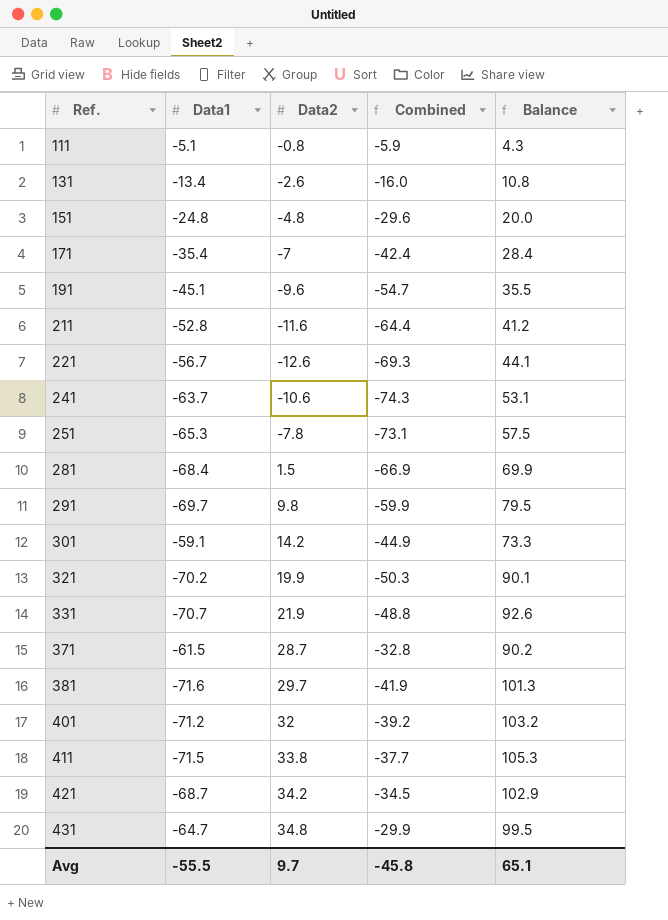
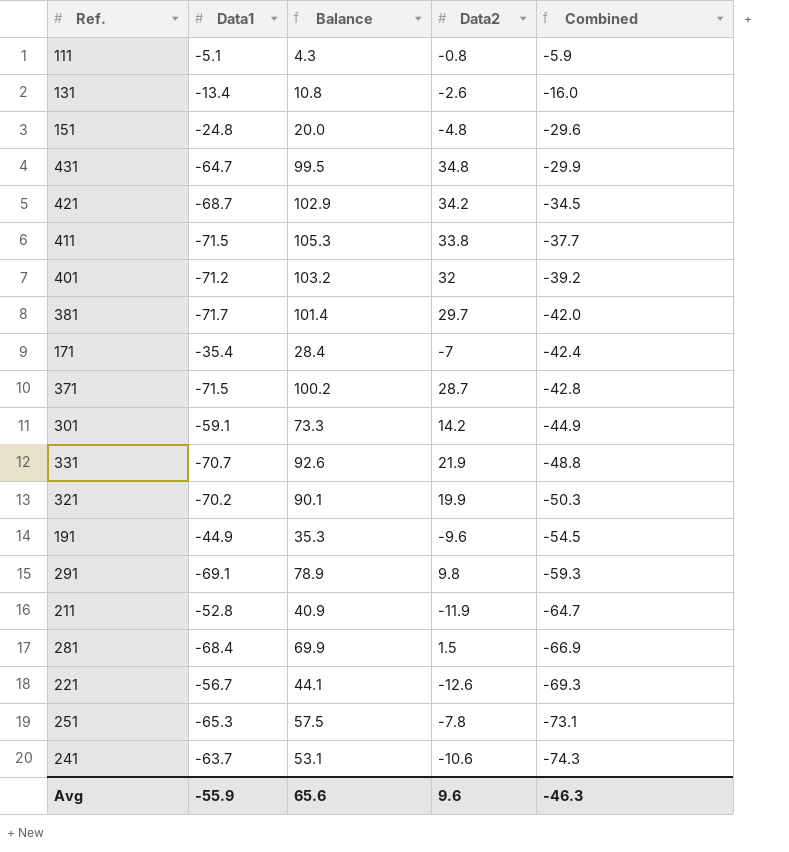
row order: Ref. ascending -> Combined descending
column Balance | position: 5 -> 3
381 | Data1: -71.6 -> -71.7
381 | Balance: 101.3 -> 101.4
381 | Combined: -41.9 -> -42.0
371 | Data1: -61.5 -> -71.5
371 | Balance: 90.2 -> 100.2
371 | Combined: -32.8 -> -42.8
191 | Data1: -45.1 -> -44.9
191 | Balance: 35.5 -> 35.3
191 | Combined: -54.7 -> -54.5
291 | Data1: -69.7 -> -69.1
291 | Balance: 79.5 -> 78.9
291 | Combined: -59.9 -> -59.3
211 | Balance: 41.2 -> 40.9
211 | Data2: -11.6 -> -11.9
211 | Combined: -64.4 -> -64.7
Avg | Data1: -55.5 -> -55.9
Avg | Balance: 65.1 -> 65.6
Avg | Data2: 9.7 -> 9.6
Avg | Combined: -45.8 -> -46.3

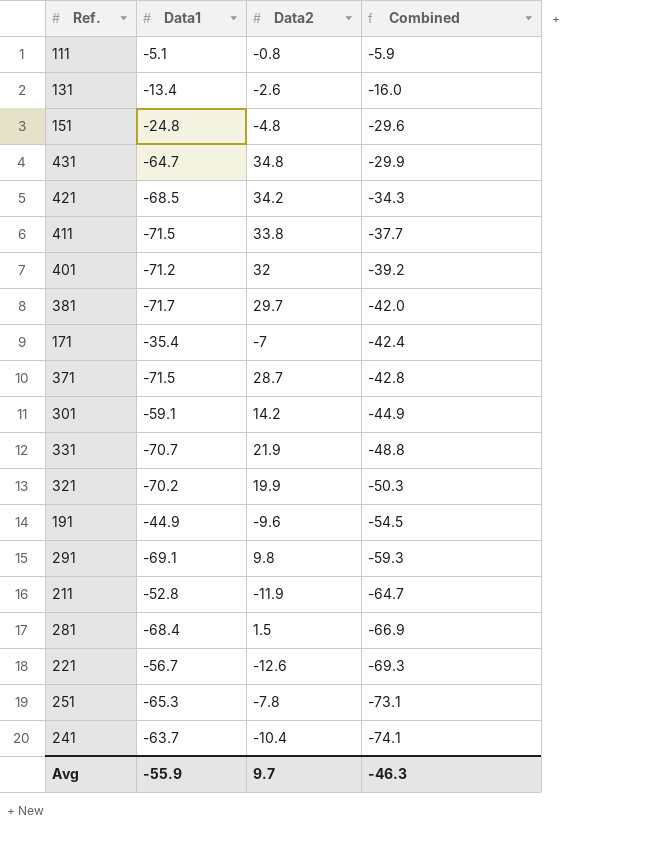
column Balance | formula: [Data2] - [Data1] -> none
421 | Data1: -68.7 -> -68.5
421 | Combined: -34.5 -> -34.3
241 | Data2: -10.6 -> -10.4
241 | Combined: -74.3 -> -74.1
Avg | Data2: 9.6 -> 9.7

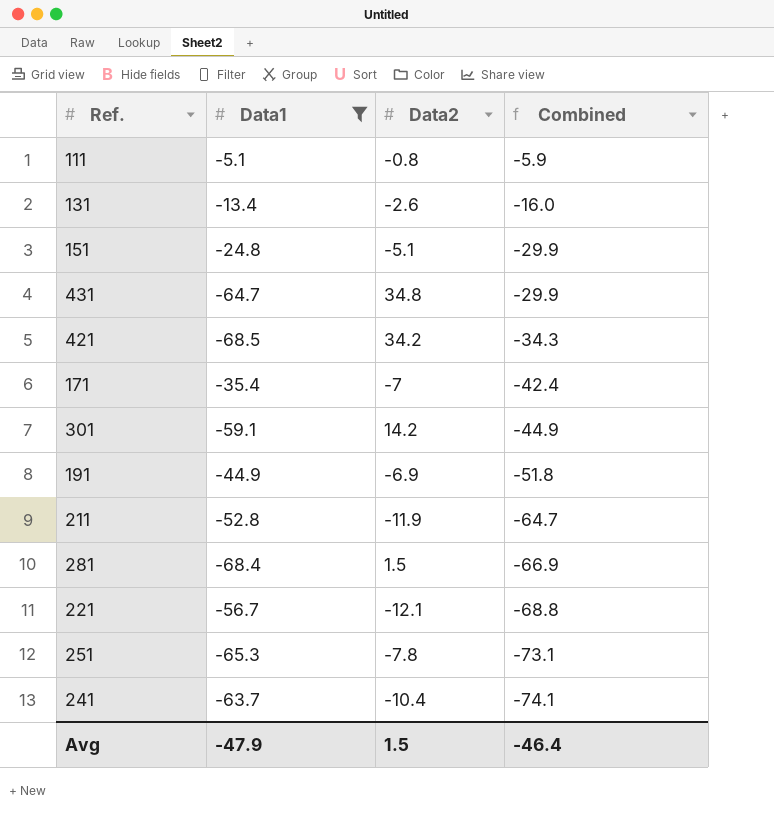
filter: none -> Data1 >= -68.5
151 | Data2: -4.8 -> -5.1
151 | Combined: -29.6 -> -29.9
191 | Data2: -9.6 -> -6.9
191 | Combined: -54.5 -> -51.8
221 | Data2: -12.6 -> -12.1
221 | Combined: -69.3 -> -68.8
Avg | Data1: -55.9 -> -47.9
Avg | Data2: 9.7 -> 1.5
Avg | Combined: -46.3 -> -46.4

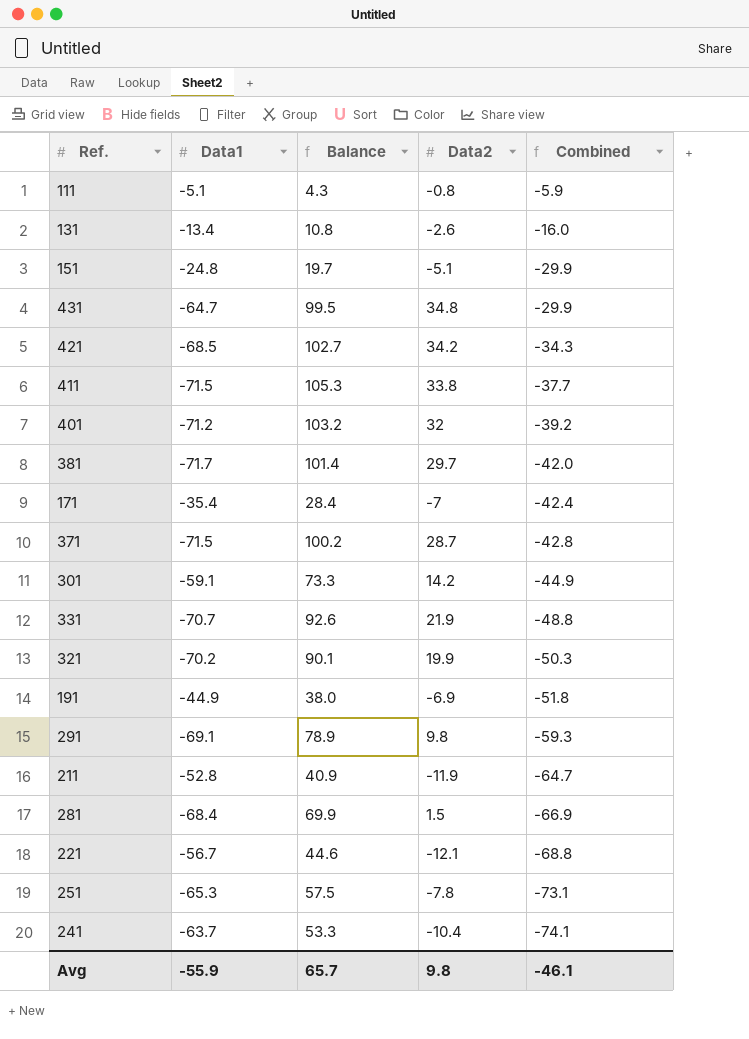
filter: Data1 >= -68.5 -> none
column Balance | formula: none -> [Data2] - [Data1]
Avg | Data1: -47.9 -> -55.9
Avg | Data2: 1.5 -> 9.8
Avg | Combined: -46.4 -> -46.1

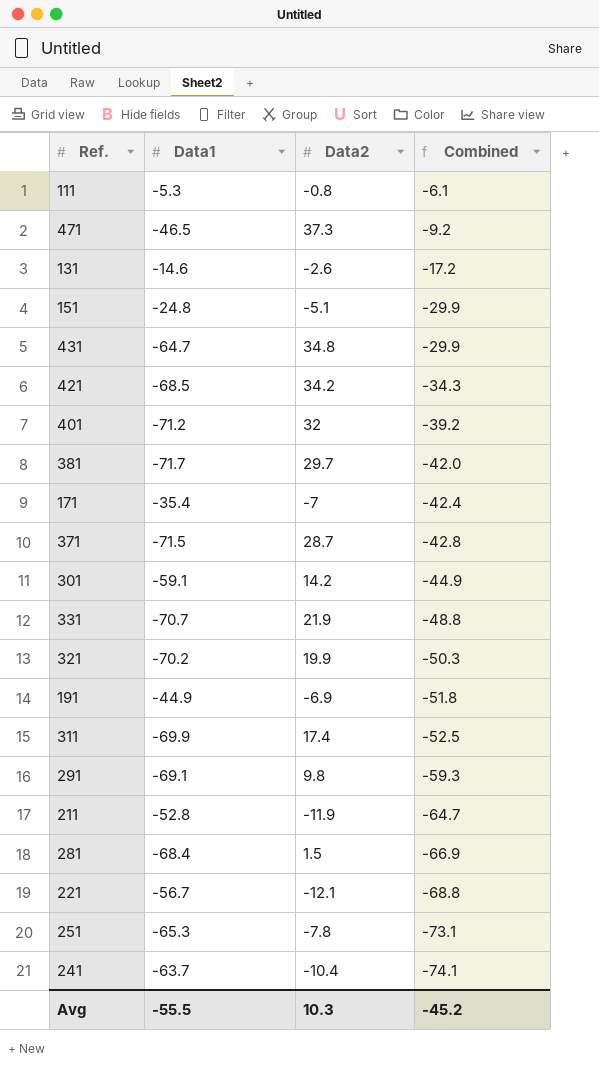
column Balance | formula: [Data2] - [Data1] -> none
row 411: -71.5 | 105.3 | 33.8 | -37.7 -> none
111 | Data1: -5.1 -> -5.3
111 | Combined: -5.9 -> -6.1
row 471: none -> -46.5 | 37.3 | -9.2
131 | Data1: -13.4 -> -14.6
131 | Combined: -16.0 -> -17.2
row 311: none -> -69.9 | 17.4 | -52.5
Avg | Data1: -55.9 -> -55.5
Avg | Data2: 9.8 -> 10.3
Avg | Combined: -46.1 -> -45.2

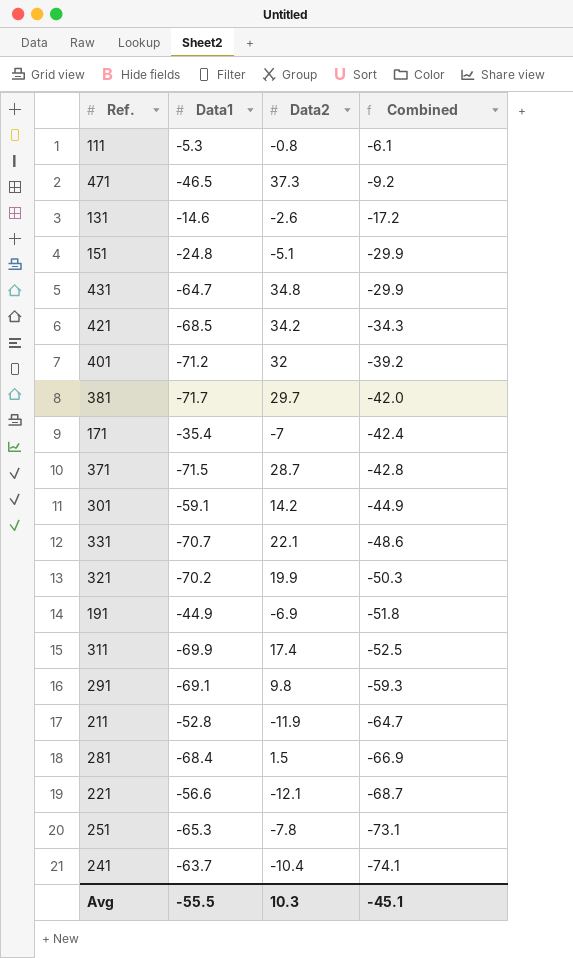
331 | Data2: 21.9 -> 22.1
331 | Combined: -48.8 -> -48.6
221 | Data1: -56.7 -> -56.6
221 | Combined: -68.8 -> -68.7
Avg | Combined: -45.2 -> -45.1

